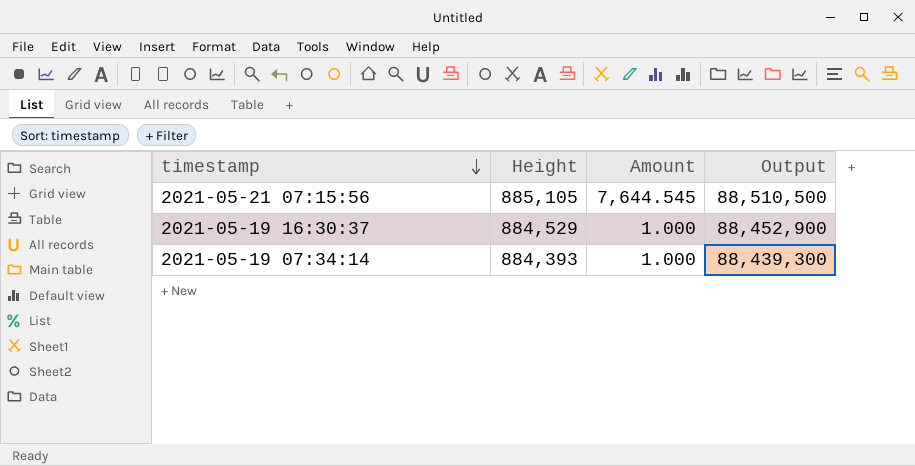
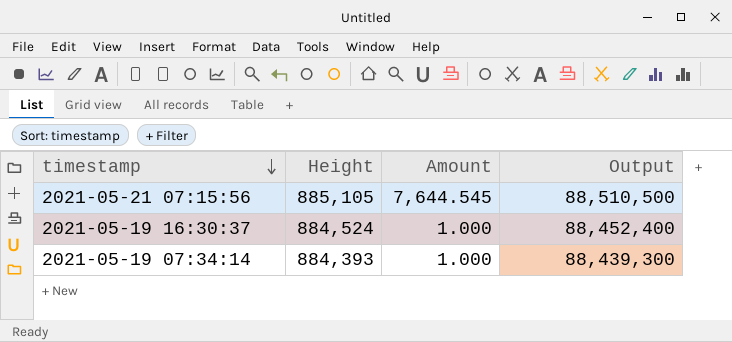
2021-05-19 16:30:37 | Height: 884,529 -> 884,524
2021-05-19 16:30:37 | Output: 88,452,900 -> 88,452,400

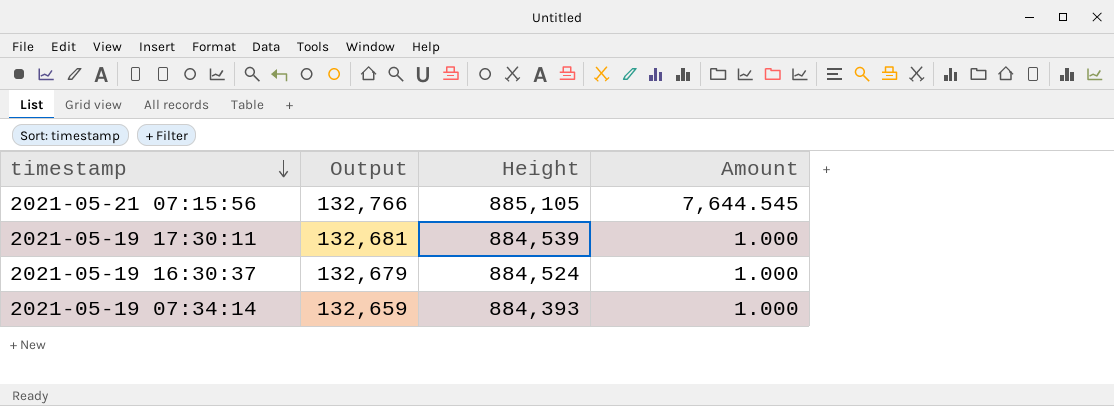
column Output | formula: [Height] * 100 -> [Height] * 0.15
column Output | position: 4 -> 2
row 2021-05-19 17:30:11: none -> 132,681 | 884,539 | 1.000

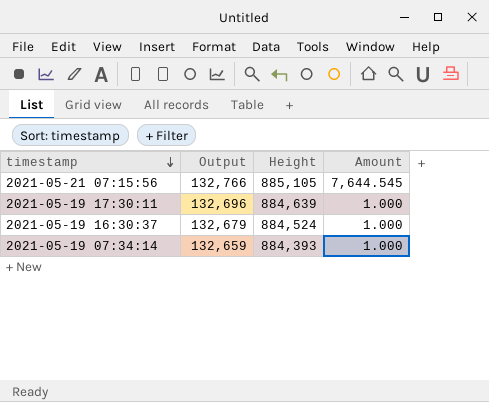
2021-05-19 17:30:11 | Output: 132,681 -> 132,696
2021-05-19 17:30:11 | Height: 884,539 -> 884,639

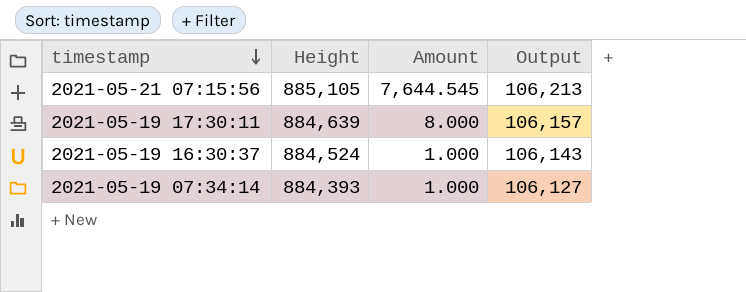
column Output | formula: [Height] * 0.15 -> [Height] * 0.12
column Output | position: 2 -> 4
2021-05-19 17:30:11 | Amount: 1.000 -> 8.000

